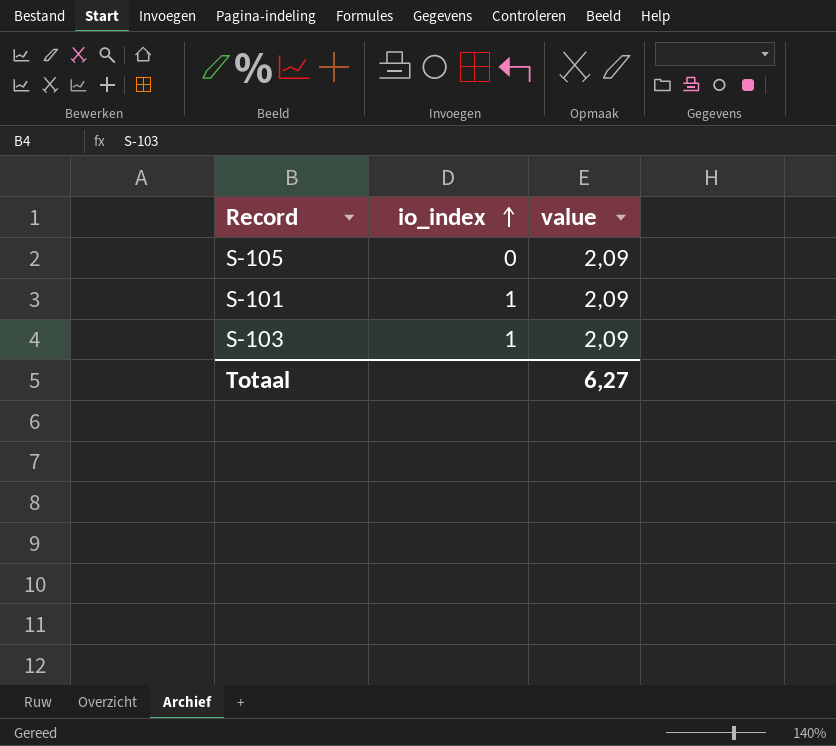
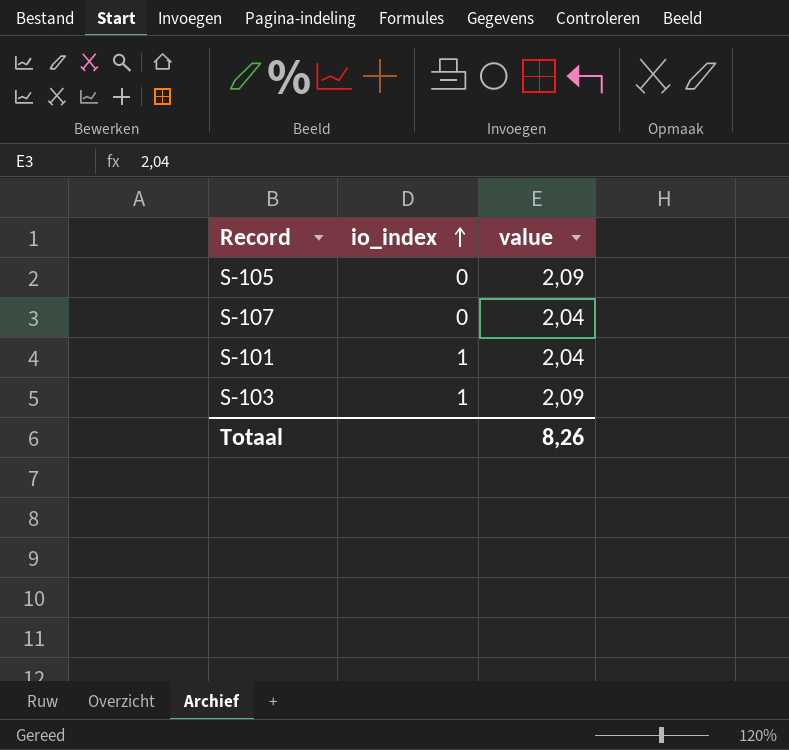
row S-107: none -> 0 | 2,04
S-101 | value: 2,09 -> 2,04
Totaal | value: 6,27 -> 8,26

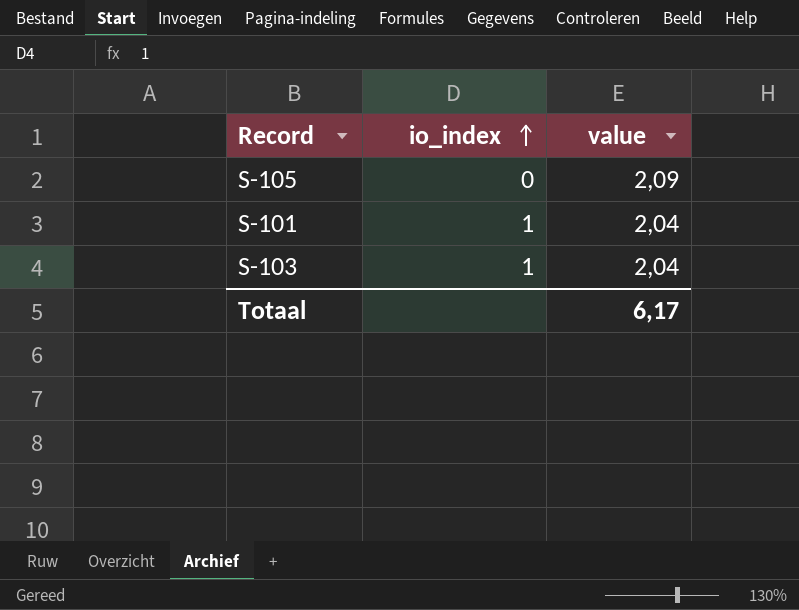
row S-107: 0 | 2,04 -> none
S-103 | value: 2,09 -> 2,04
Totaal | value: 8,26 -> 6,17

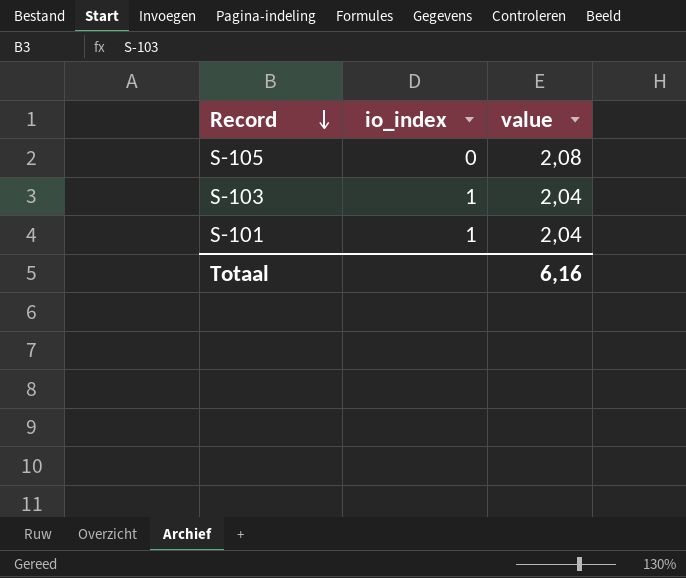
row order: io_index ascending -> Record descending
S-105 | value: 2,09 -> 2,08
Totaal | value: 6,17 -> 6,16

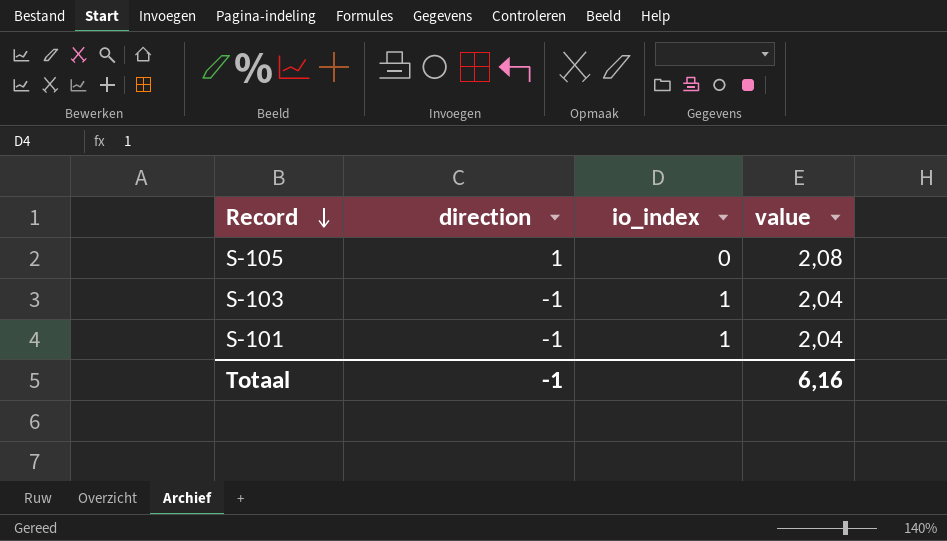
column direction | position: none -> 2

